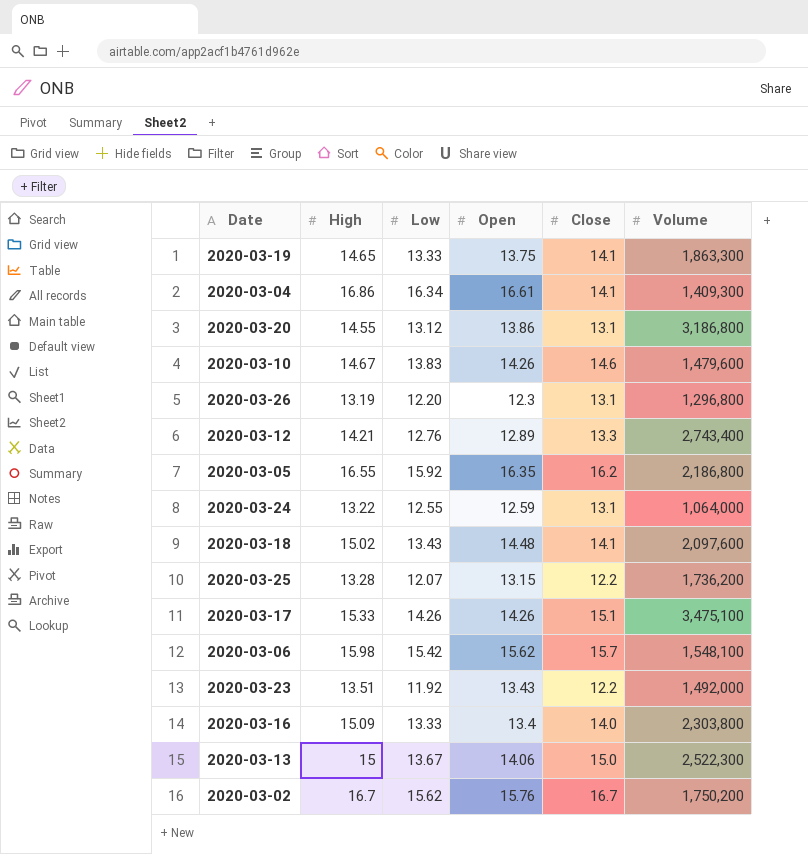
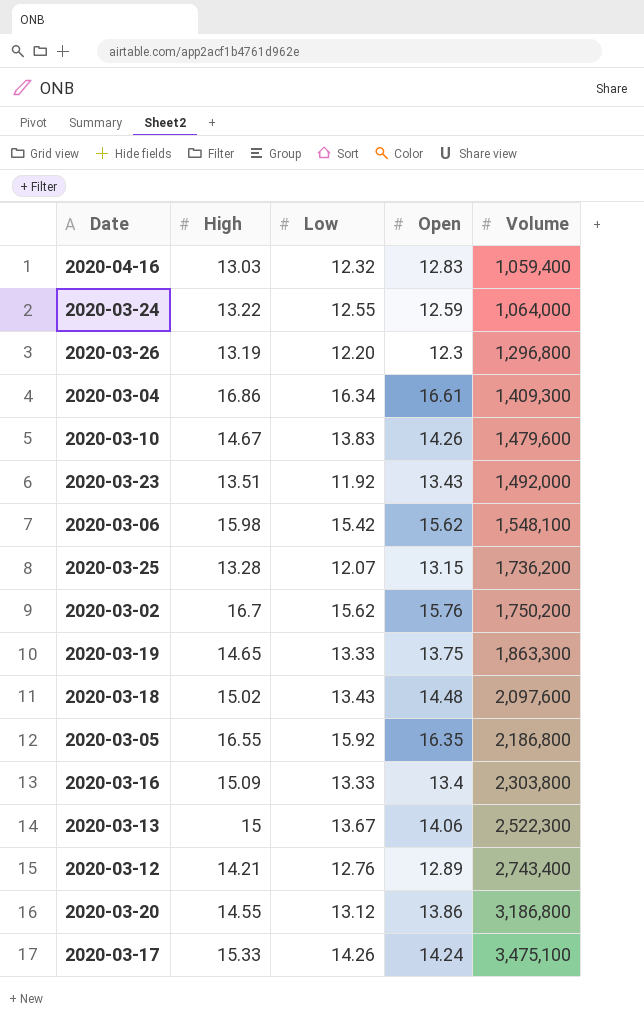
row order: none -> Volume ascending
column Close | position: 5 -> none
row 2020-04-16: none -> 13.03 | 12.32 | 12.83 | 1,059,400
2020-03-17 | Open: 14.26 -> 14.24

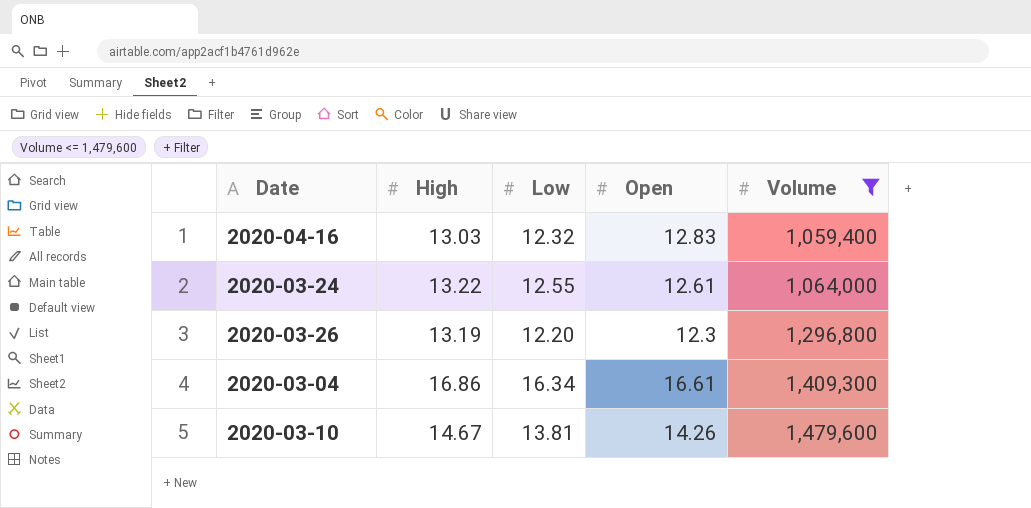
filter: none -> Volume <= 1,479,600
2020-03-24 | Open: 12.59 -> 12.61
2020-03-10 | Low: 13.83 -> 13.81

